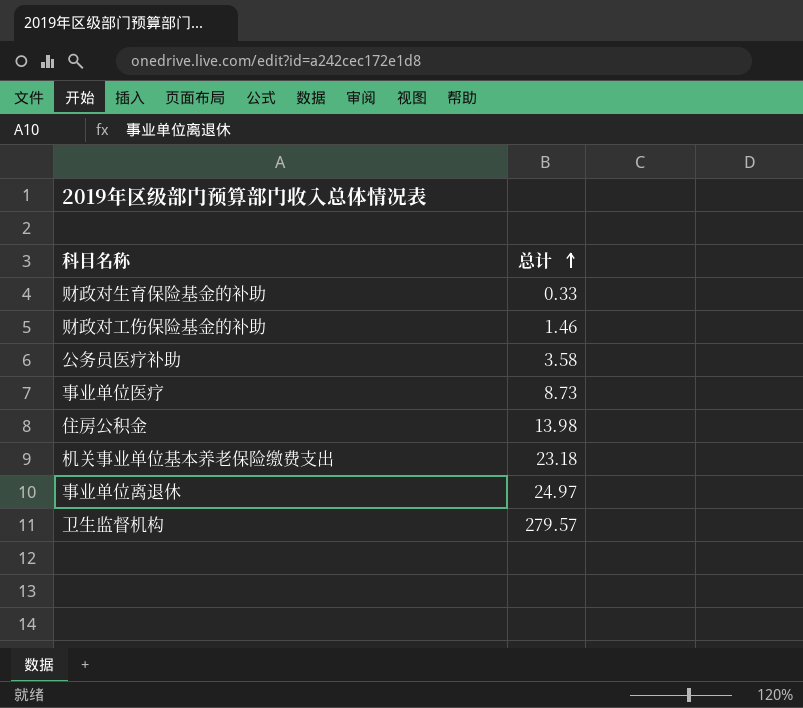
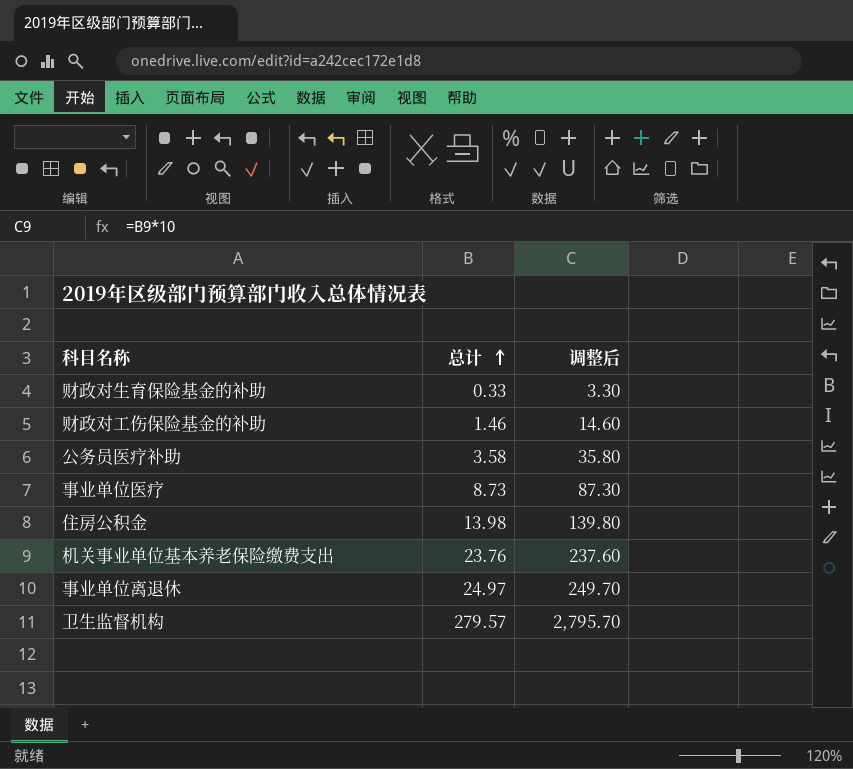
column 调整后 | formula: none -> [总计] * 10
机关事业单位基本养老保险缴费支出 | 总计: 23.18 -> 23.76

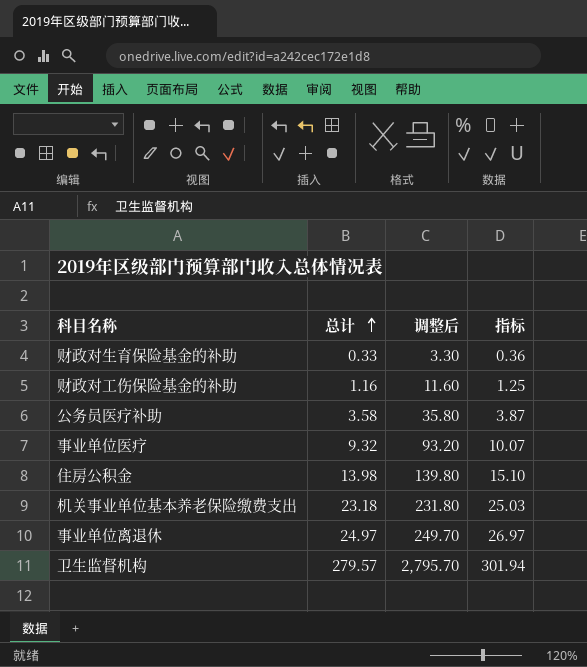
column 指标 | formula: none -> [总计] * 1.08
财政对工伤保险基金的补助 | 总计: 1.46 -> 1.16
财政对工伤保险基金的补助 | 调整后: 14.60 -> 11.60
事业单位医疗 | 总计: 8.73 -> 9.32
事业单位医疗 | 调整后: 87.30 -> 93.20
机关事业单位基本养老保险缴费支出 | 总计: 23.76 -> 23.18
机关事业单位基本养老保险缴费支出 | 调整后: 237.60 -> 231.80

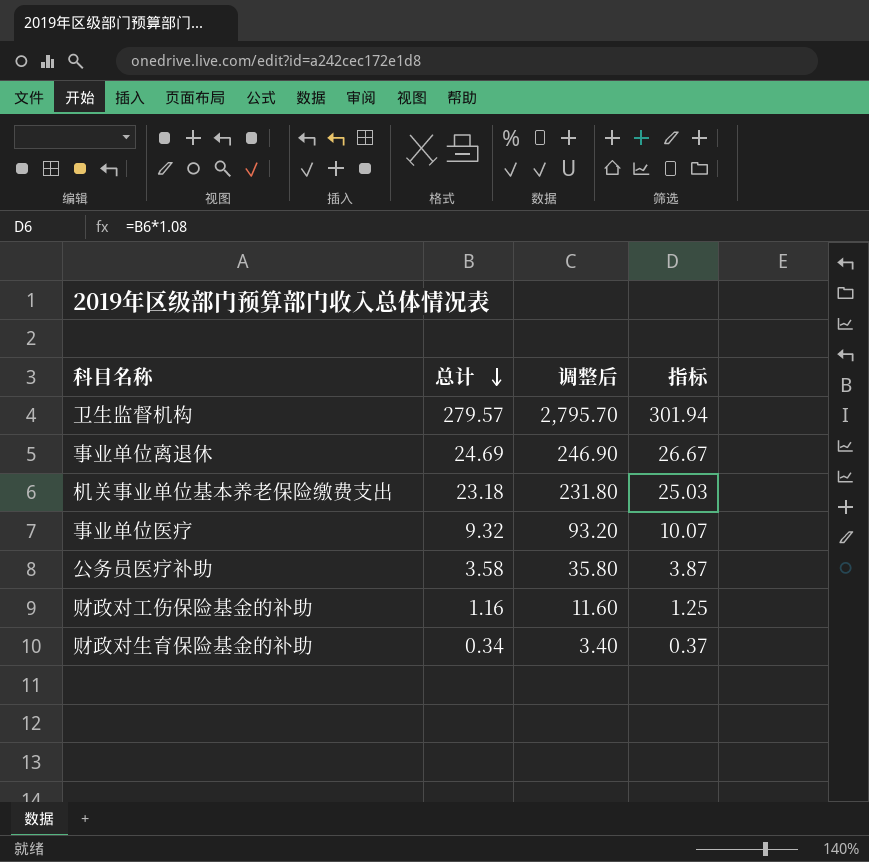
row order: 总计 ascending -> 总计 descending
row 住房公积金: 13.98 | 139.80 | 15.10 -> none
事业单位离退休 | 总计: 24.97 -> 24.69
事业单位离退休 | 调整后: 249.70 -> 246.90
事业单位离退休 | 指标: 26.97 -> 26.67
财政对生育保险基金的补助 | 总计: 0.33 -> 0.34
财政对生育保险基金的补助 | 调整后: 3.30 -> 3.40
财政对生育保险基金的补助 | 指标: 0.36 -> 0.37

